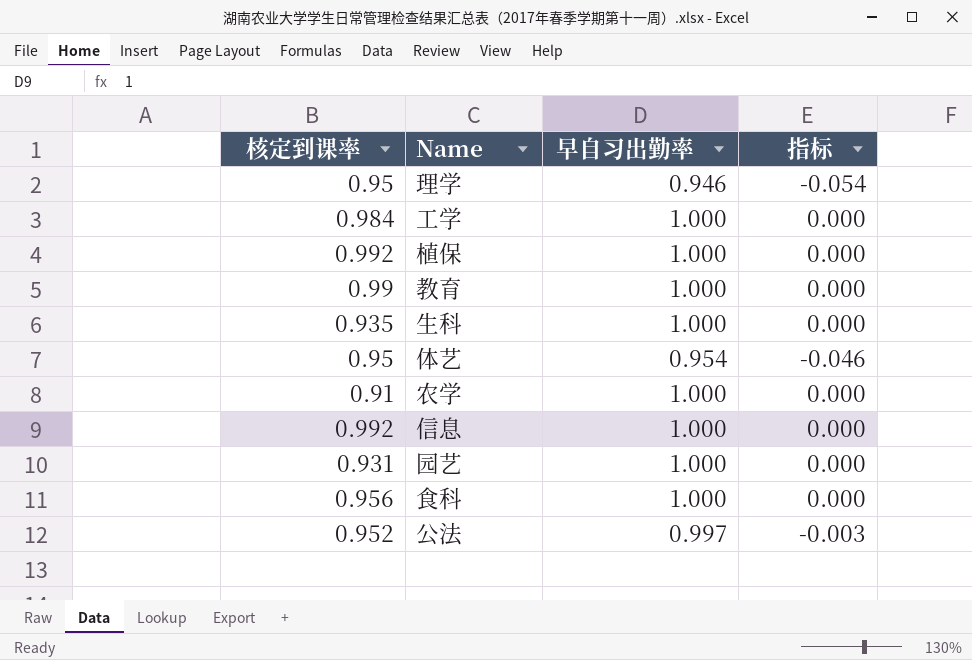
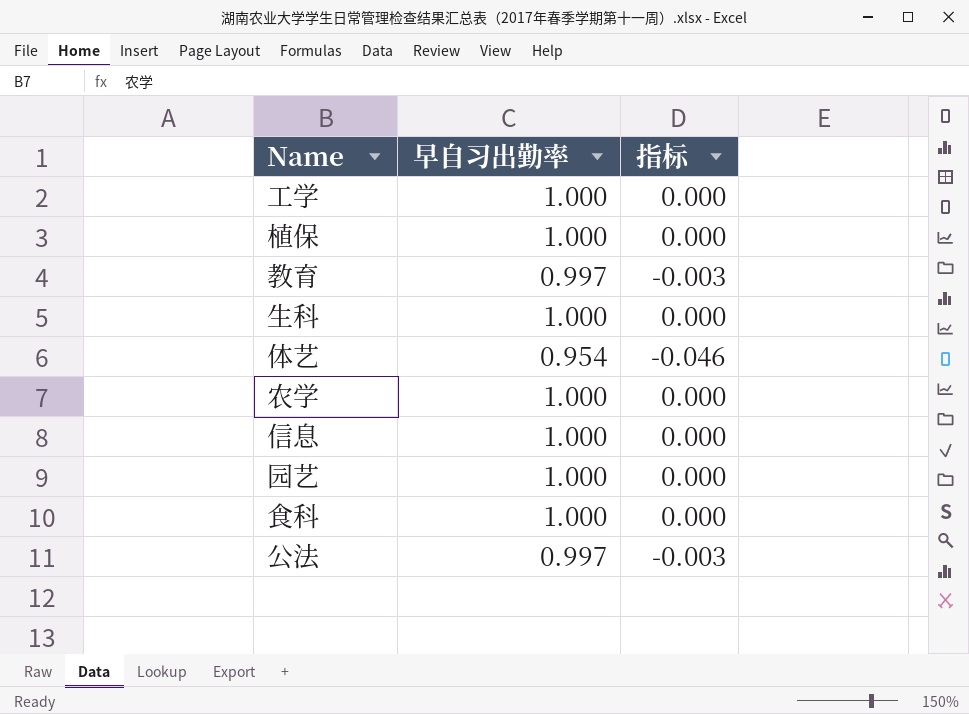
column 核定到课率 | position: 1 -> none
row 理学: 0.95 | 0.946 | -0.054 -> none
教育 | 早自习出勤率: 1.000 -> 0.997
教育 | 指标: 0.000 -> -0.003

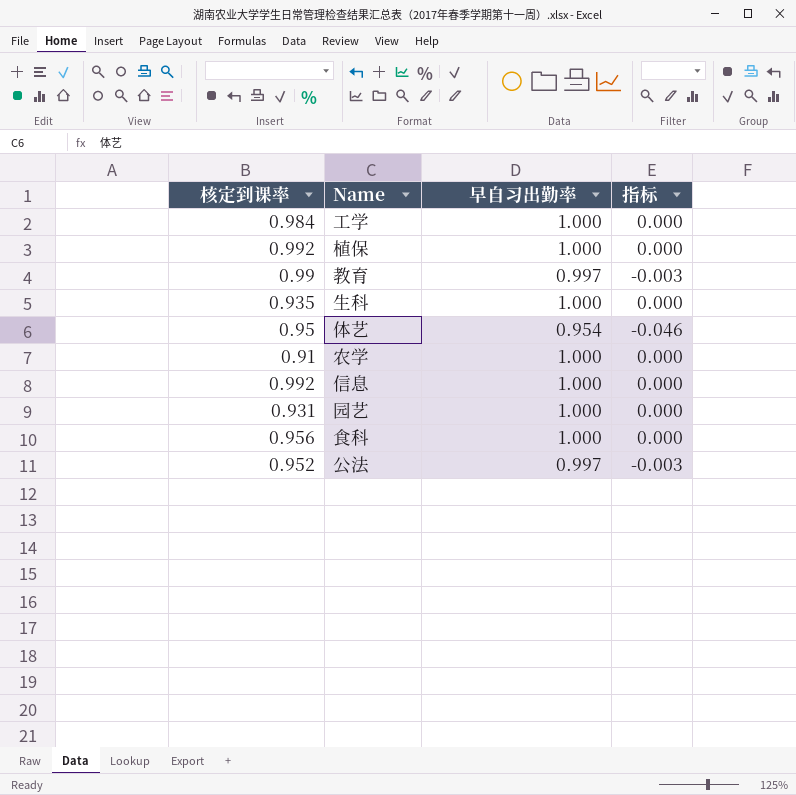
column 核定到课率 | position: none -> 1

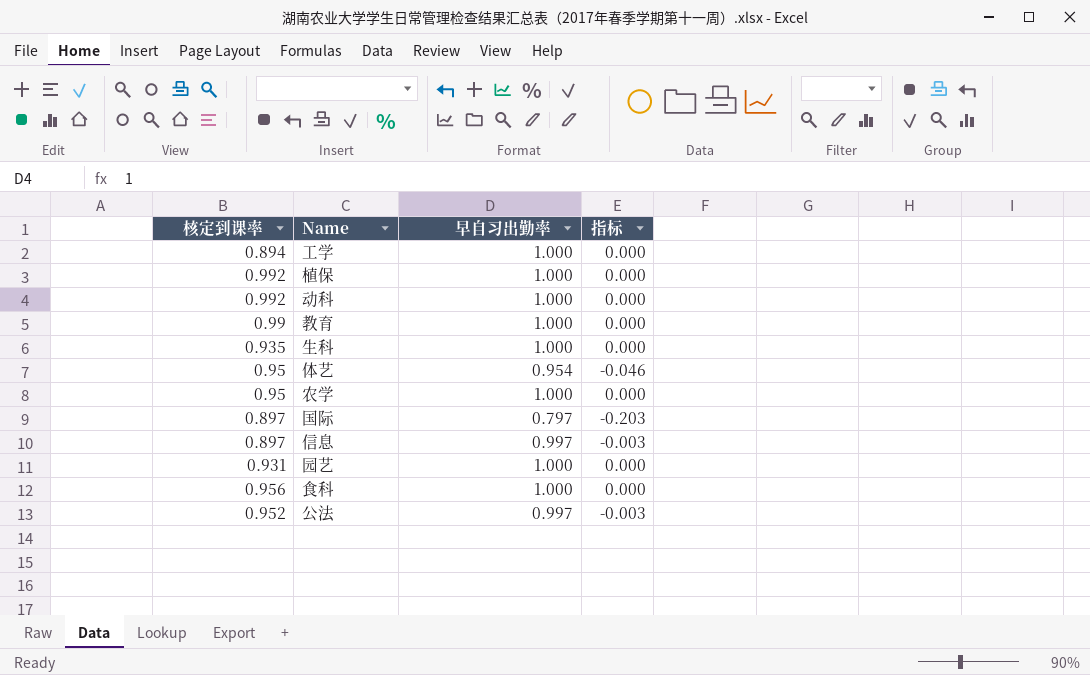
工学 | 核定到课率: 0.984 -> 0.894
row 动科: none -> 0.992 | 1.000 | 0.000
教育 | 早自习出勤率: 0.997 -> 1.000
教育 | 指标: -0.003 -> 0.000
农学 | 核定到课率: 0.91 -> 0.95
row 国际: none -> 0.897 | 0.797 | -0.203
信息 | 核定到课率: 0.992 -> 0.897
信息 | 早自习出勤率: 1.000 -> 0.997
信息 | 指标: 0.000 -> -0.003

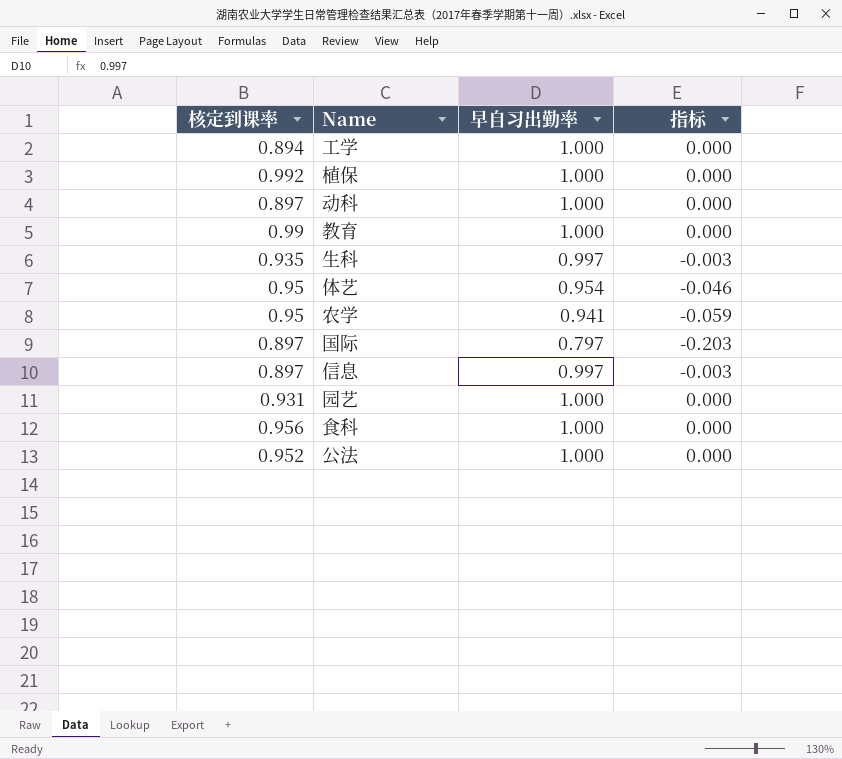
动科 | 核定到课率: 0.992 -> 0.897
生科 | 早自习出勤率: 1.000 -> 0.997
生科 | 指标: 0.000 -> -0.003
农学 | 早自习出勤率: 1.000 -> 0.941
农学 | 指标: 0.000 -> -0.059
公法 | 早自习出勤率: 0.997 -> 1.000
公法 | 指标: -0.003 -> 0.000

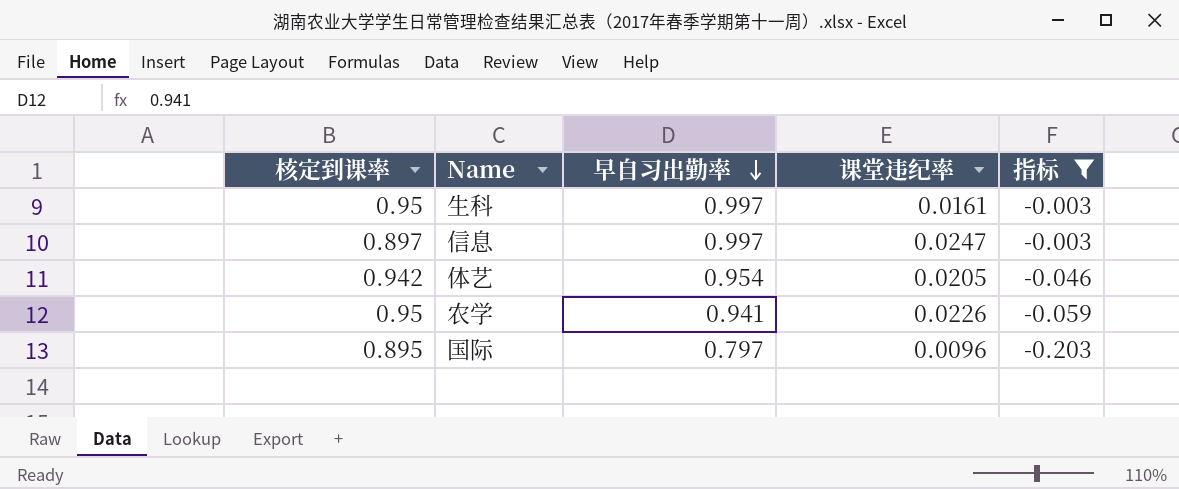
filter: none -> 指标 != 0.000
row order: none -> 早自习出勤率 descending
column 课堂违纪率 | position: none -> 4
生科 | 核定到课率: 0.935 -> 0.95
体艺 | 核定到课率: 0.95 -> 0.942
国际 | 核定到课率: 0.897 -> 0.895

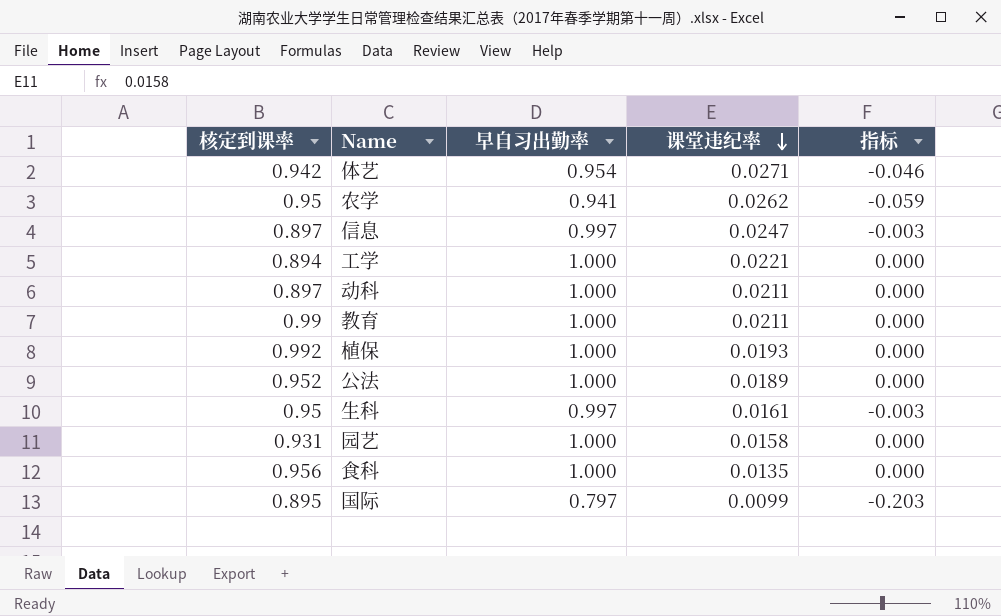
filter: 指标 != 0.000 -> none
row order: 早自习出勤率 descending -> 课堂违纪率 descending
体艺 | 课堂违纪率: 0.0205 -> 0.0271
农学 | 课堂违纪率: 0.0226 -> 0.0262
国际 | 课堂违纪率: 0.0096 -> 0.0099

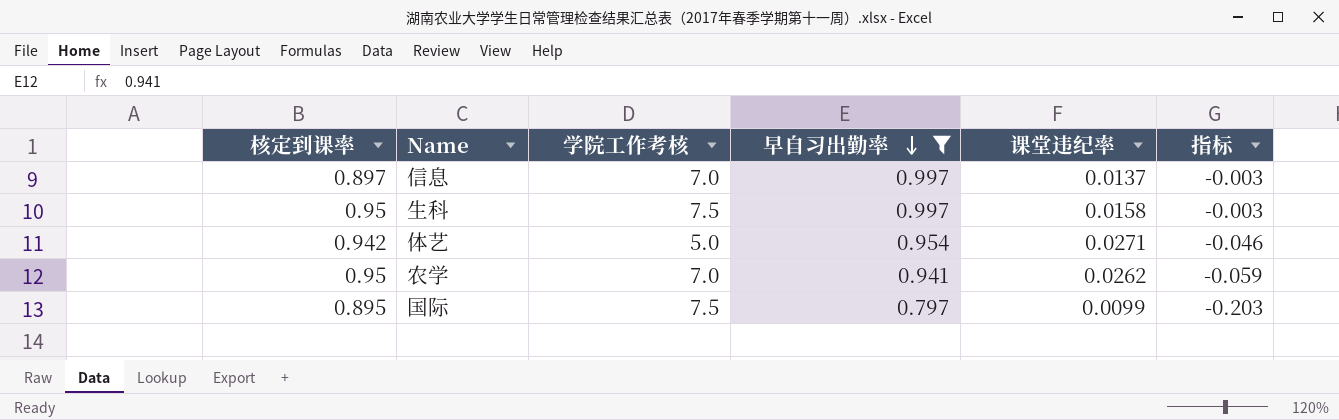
filter: none -> 早自习出勤率 != 1.000
row order: 课堂违纪率 descending -> 早自习出勤率 descending
column 学院工作考核 | position: none -> 3
信息 | 课堂违纪率: 0.0247 -> 0.0137
生科 | 课堂违纪率: 0.0161 -> 0.0158

